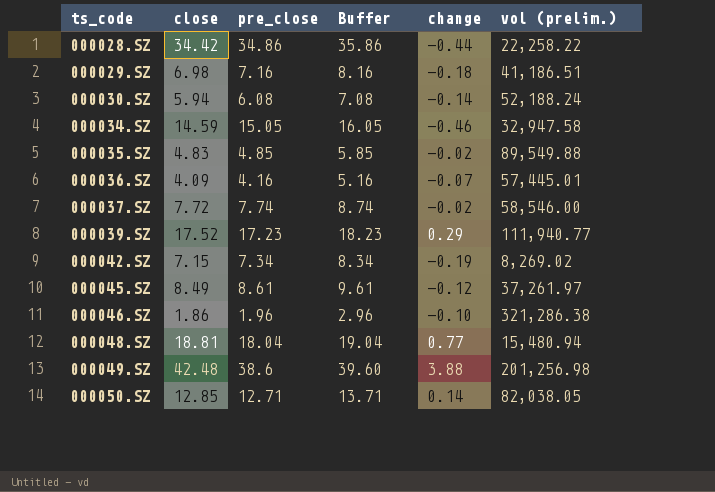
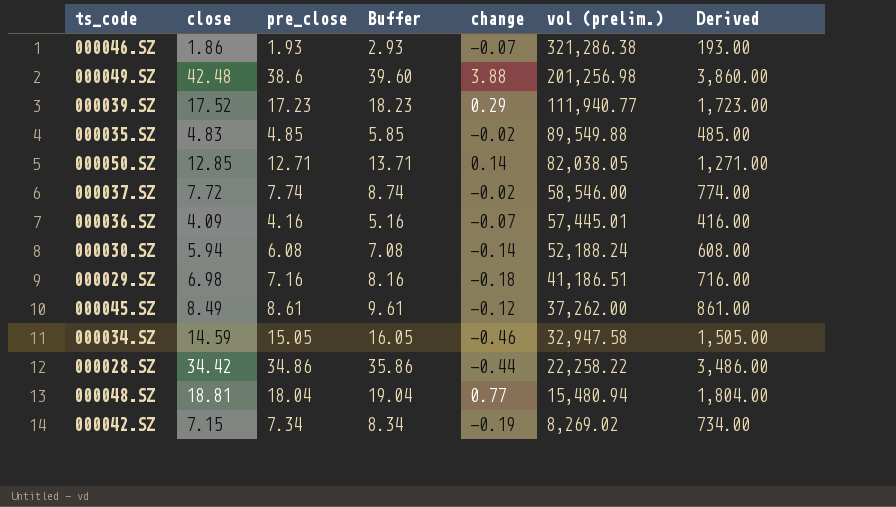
row order: ts_code ascending -> vol (prelim.) descending
column Derived | formula: none -> [pre_close] * 100
000046.SZ | pre_close: 1.96 -> 1.93
000046.SZ | Buffer: 2.96 -> 2.93
000046.SZ | change: -0.10 -> -0.07
000045.SZ | vol (prelim.): 37,261.97 -> 37,262.00

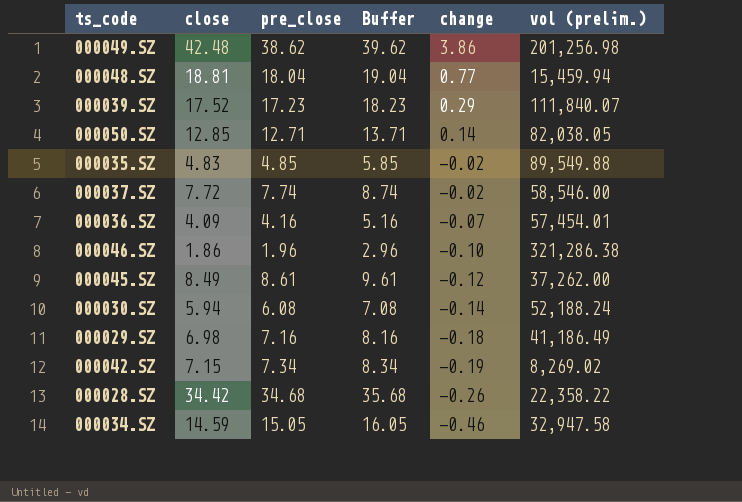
row order: vol (prelim.) descending -> change descending
column Derived | formula: [pre_close] * 100 -> none
000049.SZ | pre_close: 38.6 -> 38.62
000049.SZ | Buffer: 39.60 -> 39.62
000049.SZ | change: 3.88 -> 3.86
000048.SZ | vol (prelim.): 15,480.94 -> 15,459.94
000039.SZ | vol (prelim.): 111,940.77 -> 111,840.07
000036.SZ | vol (prelim.): 57,445.01 -> 57,454.01
000046.SZ | pre_close: 1.93 -> 1.96
000046.SZ | Buffer: 2.93 -> 2.96
000046.SZ | change: -0.07 -> -0.10
000029.SZ | vol (prelim.): 41,186.51 -> 41,186.49
000028.SZ | pre_close: 34.86 -> 34.68
000028.SZ | Buffer: 35.86 -> 35.68
000028.SZ | change: -0.44 -> -0.26
000028.SZ | vol (prelim.): 22,258.22 -> 22,358.22

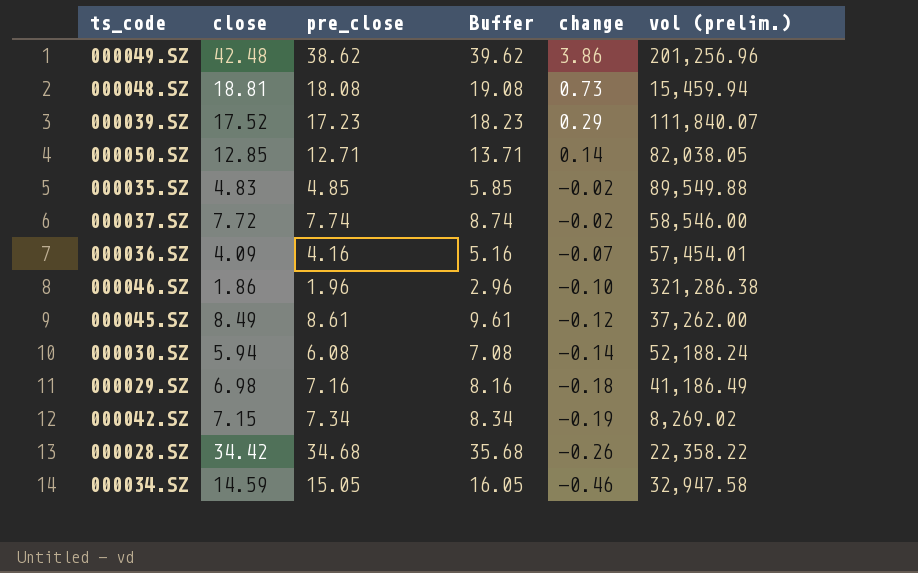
000049.SZ | vol (prelim.): 201,256.98 -> 201,256.96
000048.SZ | pre_close: 18.04 -> 18.08
000048.SZ | Buffer: 19.04 -> 19.08
000048.SZ | change: 0.77 -> 0.73

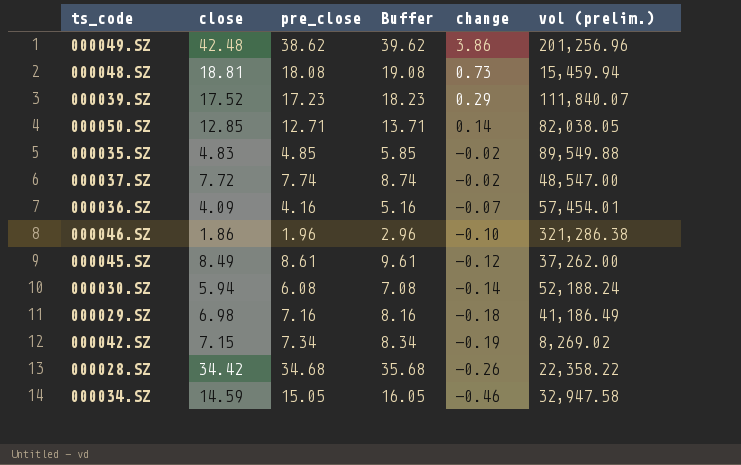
000037.SZ | vol (prelim.): 58,546.00 -> 48,547.00

